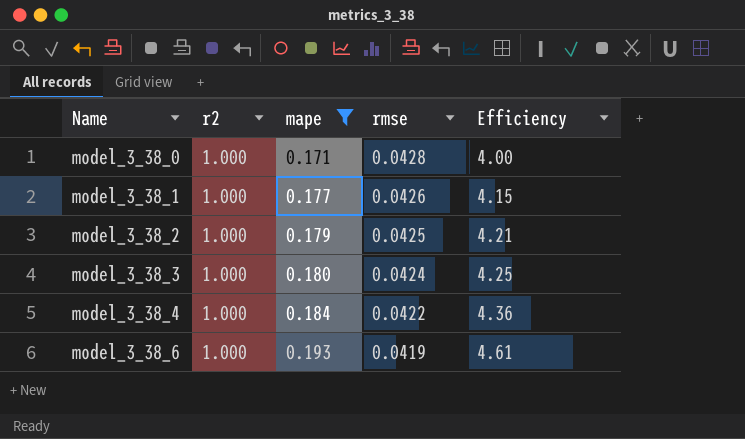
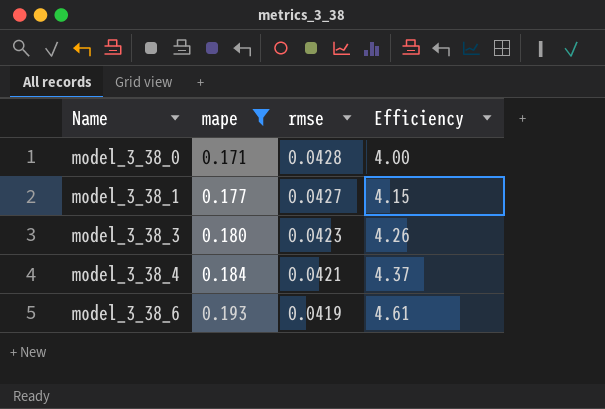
column r2 | position: 2 -> none
row model_3_38_2: 1.000 | 0.179 | 0.0425 | 4.21 -> none
model_3_38_1 | rmse: 0.0426 -> 0.0427
model_3_38_3 | rmse: 0.0424 -> 0.0423
model_3_38_3 | Efficiency: 4.25 -> 4.26
model_3_38_4 | rmse: 0.0422 -> 0.0421
model_3_38_4 | Efficiency: 4.36 -> 4.37

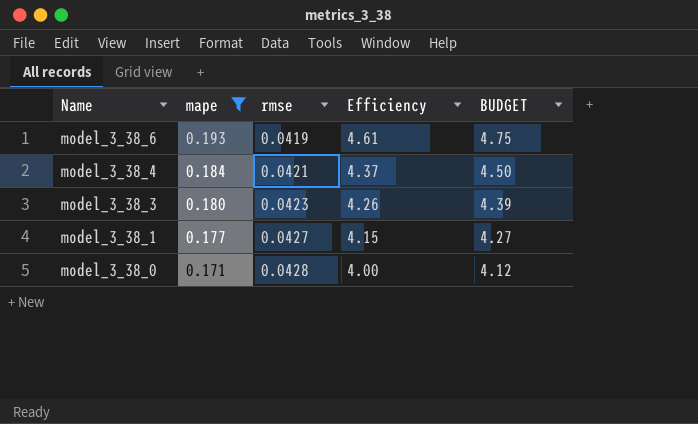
row order: Name ascending -> Name descending
column BUDGET | formula: none -> [Efficiency] * 1.03

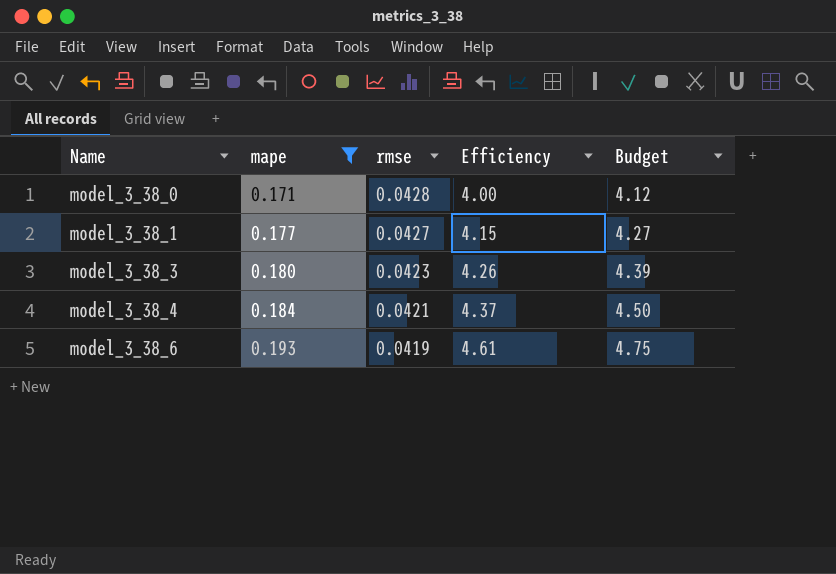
row order: Name descending -> Name ascending
column name: BUDGET -> Budget

